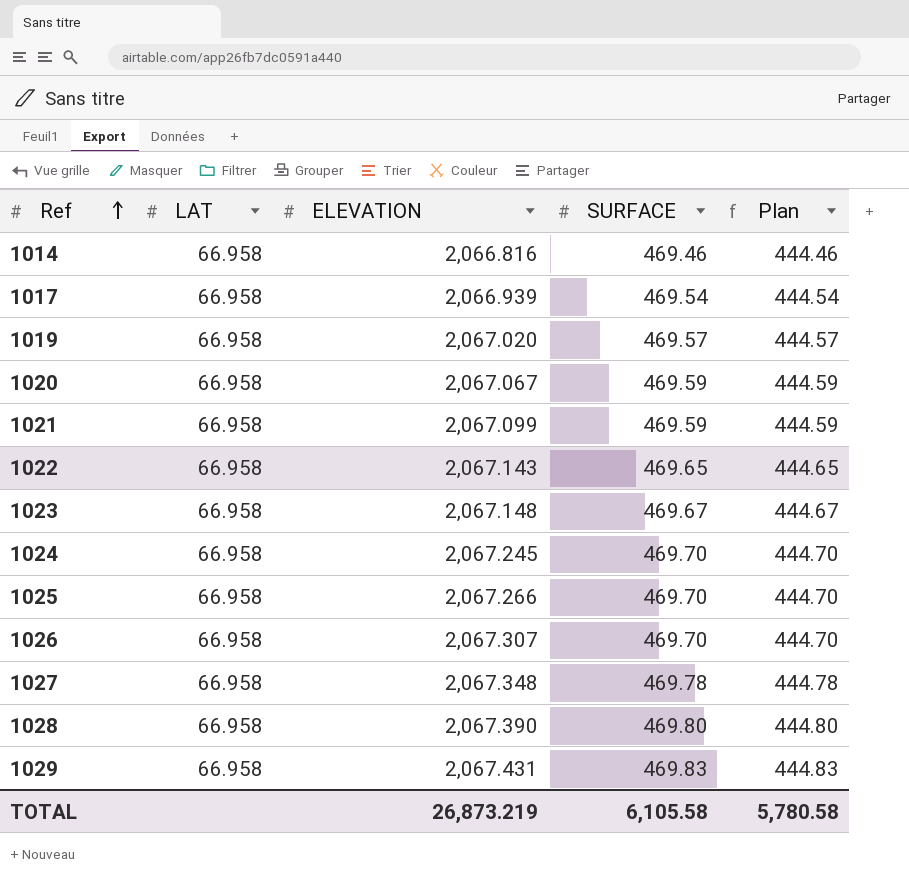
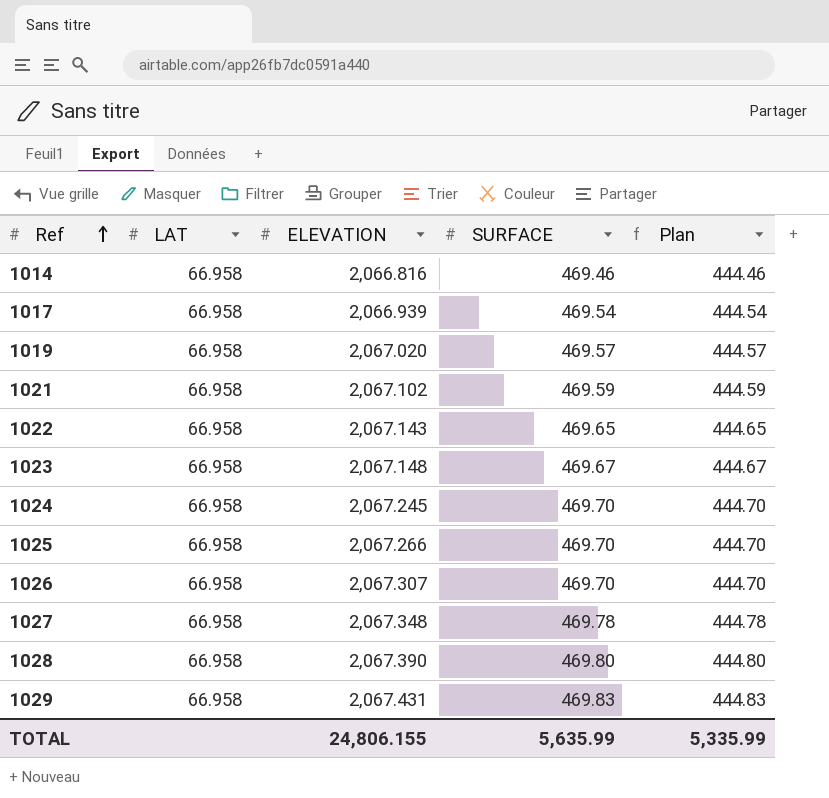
row 1020: 66.958 | 2,067.067 | 469.59 | 444.59 -> none
1021 | ELEVATION: 2,067.099 -> 2,067.102
TOTAL | ELEVATION: 26,873.219 -> 24,806.155
TOTAL | SURFACE: 6,105.58 -> 5,635.99
TOTAL | Plan: 5,780.58 -> 5,335.99

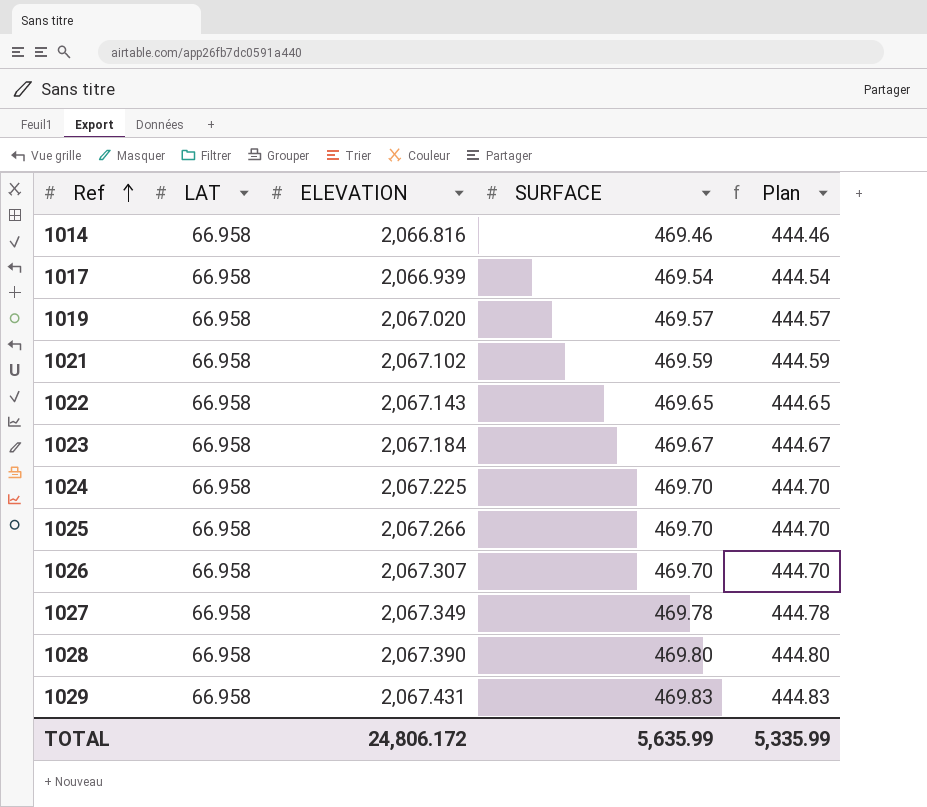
1023 | ELEVATION: 2,067.148 -> 2,067.184
1024 | ELEVATION: 2,067.245 -> 2,067.225
1027 | ELEVATION: 2,067.348 -> 2,067.349
TOTAL | ELEVATION: 24,806.155 -> 24,806.172

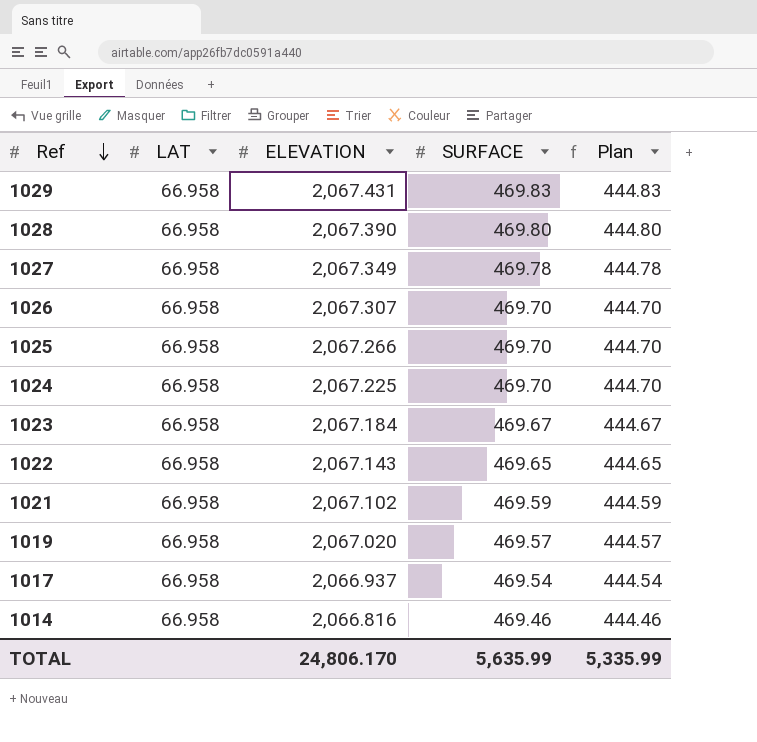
row order: Ref ascending -> Ref descending
1017 | ELEVATION: 2,066.939 -> 2,066.937
TOTAL | ELEVATION: 24,806.172 -> 24,806.170

